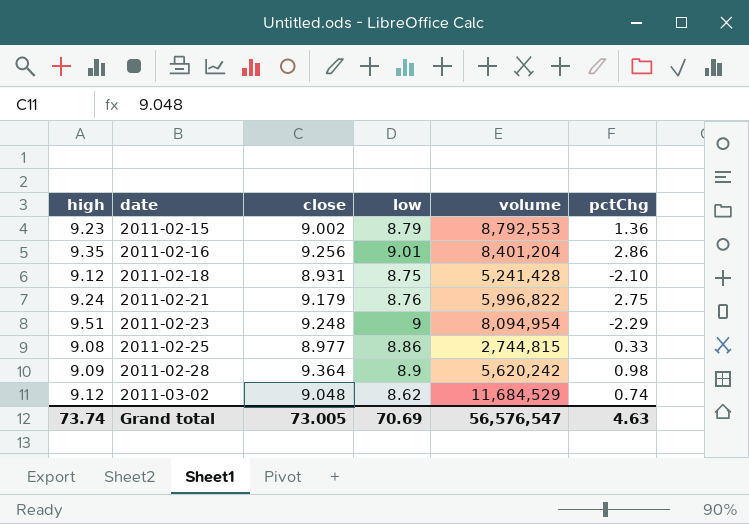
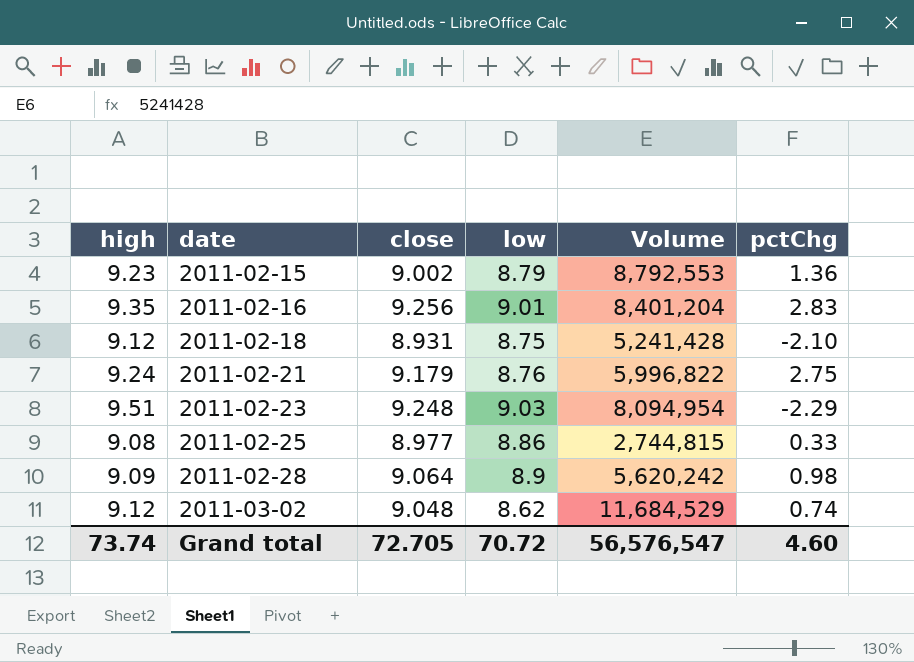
column name: volume -> Volume
2011-02-16 | pctChg: 2.86 -> 2.83
2011-02-23 | low: 9 -> 9.03
2011-02-28 | close: 9.364 -> 9.064
Grand total | close: 73.005 -> 72.705
Grand total | low: 70.69 -> 70.72
Grand total | pctChg: 4.63 -> 4.60

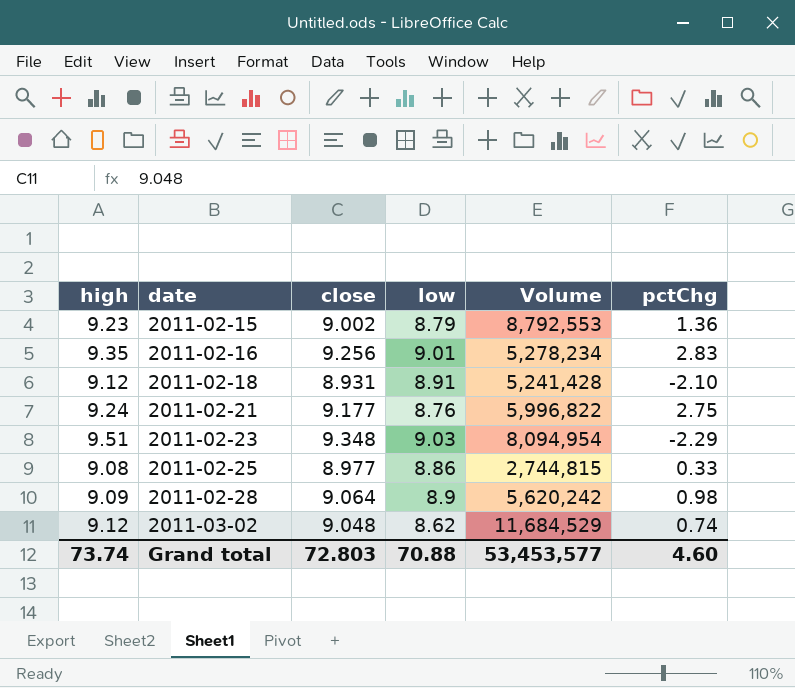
2011-02-16 | Volume: 8,401,204 -> 5,278,234
2011-02-18 | low: 8.75 -> 8.91
2011-02-21 | close: 9.179 -> 9.177
2011-02-23 | close: 9.248 -> 9.348
Grand total | close: 72.705 -> 72.803
Grand total | low: 70.72 -> 70.88
Grand total | Volume: 56,576,547 -> 53,453,577

